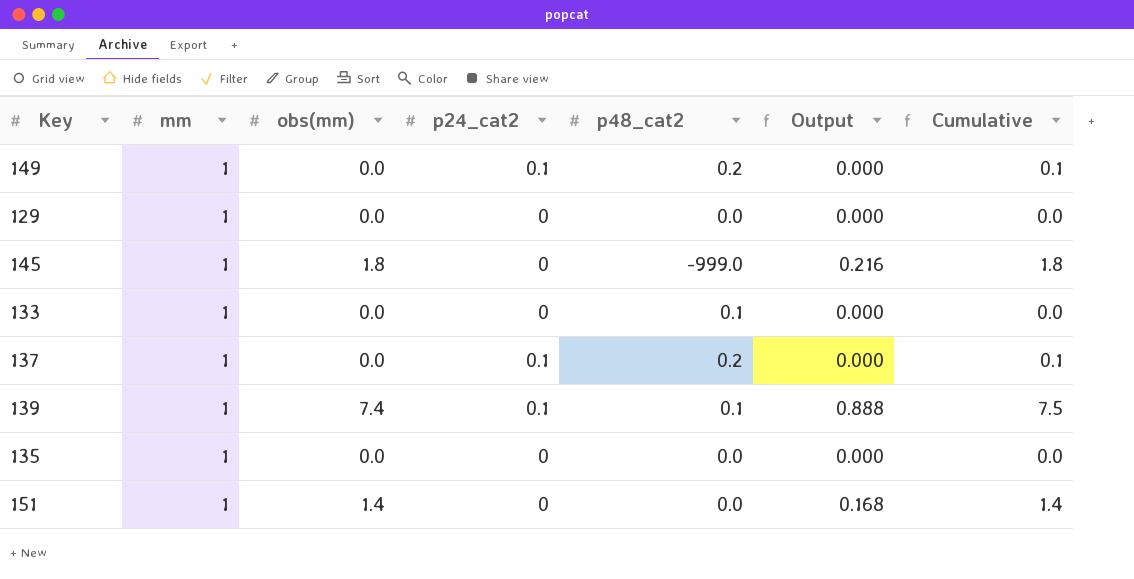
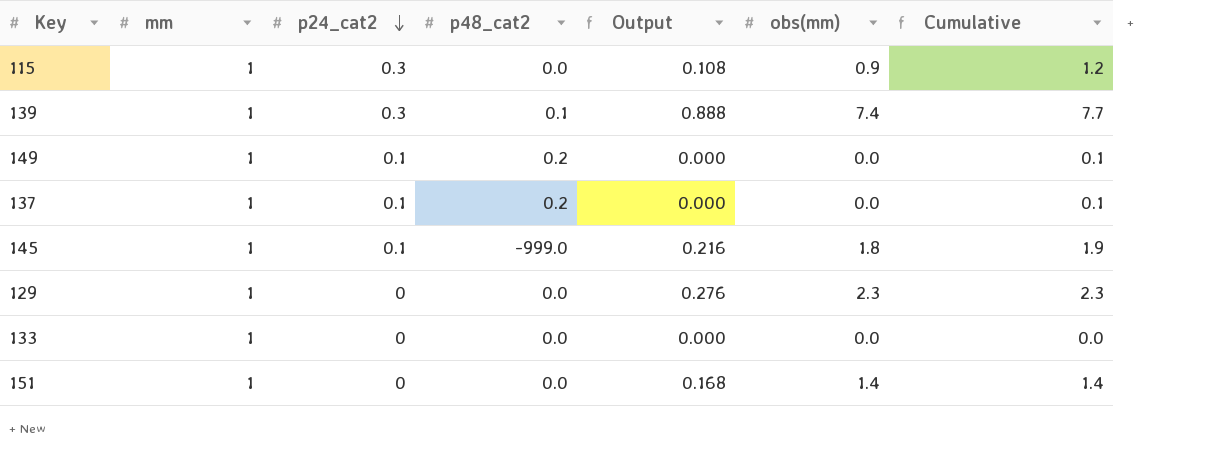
row order: none -> p24_cat2 descending
column obs(mm) | position: 3 -> 6
row 135: 1 | 0.0 | 0 | 0.0 | 0.000 | 0.0 -> none
row 115: none -> 1 | 0.3 | 0.0 | 0.108 | 0.9 | 1.2
139 | p24_cat2: 0.1 -> 0.3
139 | Cumulative: 7.5 -> 7.7
145 | p24_cat2: 0 -> 0.1
145 | Cumulative: 1.8 -> 1.9
129 | Output: 0.000 -> 0.276
129 | obs(mm): 0.0 -> 2.3
129 | Cumulative: 0.0 -> 2.3
133 | p48_cat2: 0.1 -> 0.0

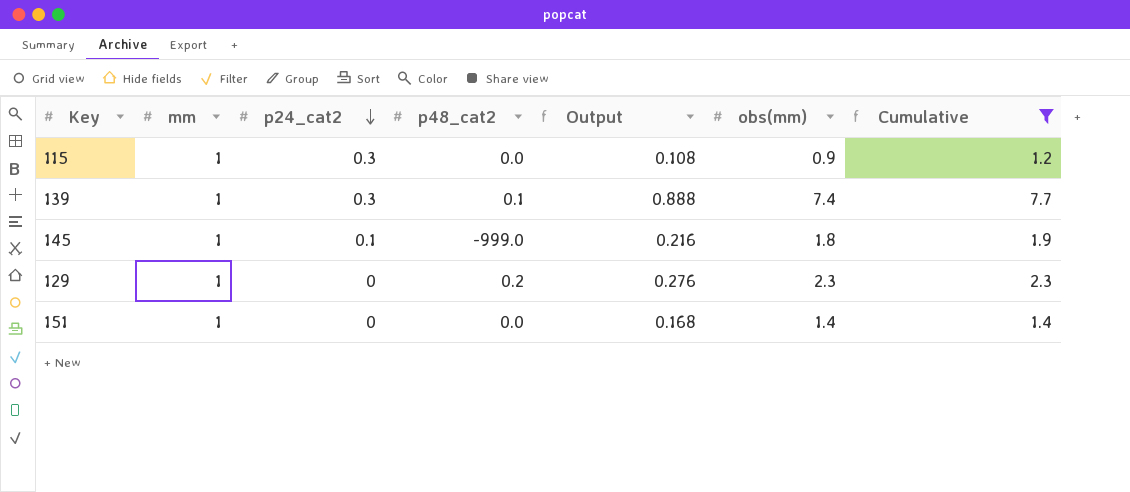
filter: none -> Cumulative >= 1.2
129 | p48_cat2: 0.0 -> 0.2

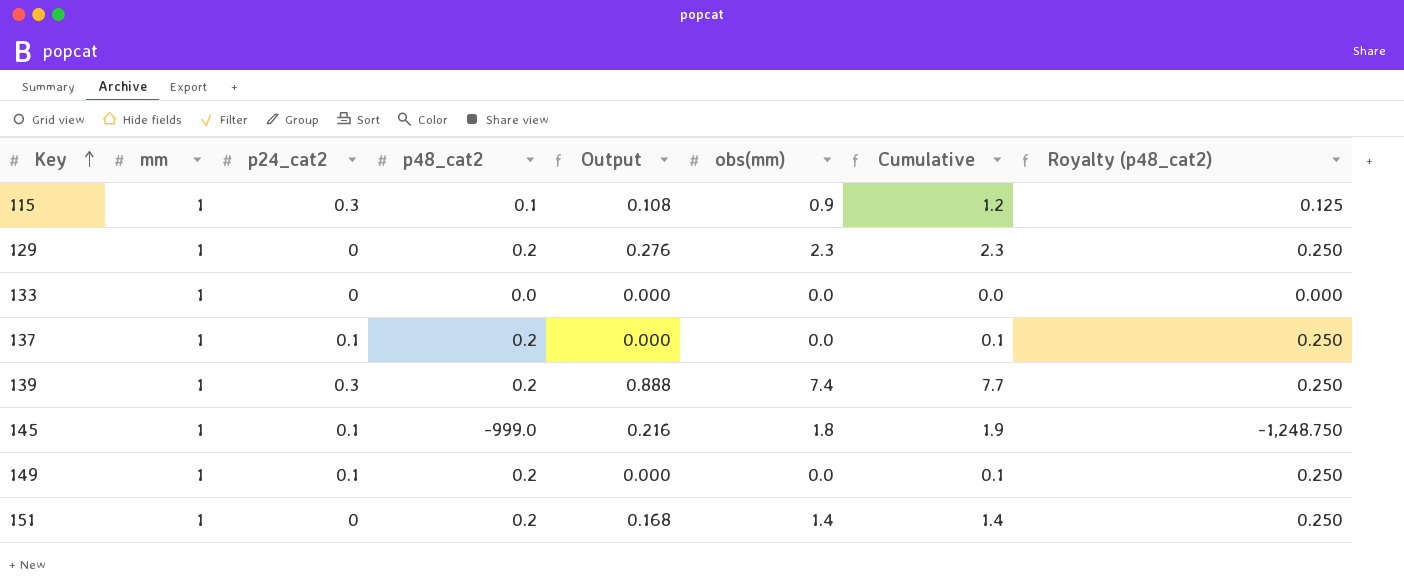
filter: Cumulative >= 1.2 -> none
row order: p24_cat2 descending -> Key ascending
column Royalty (p48_cat2) | formula: none -> [p48_cat2] * 1.25
115 | p48_cat2: 0.0 -> 0.1
139 | p48_cat2: 0.1 -> 0.2
151 | p48_cat2: 0.0 -> 0.2

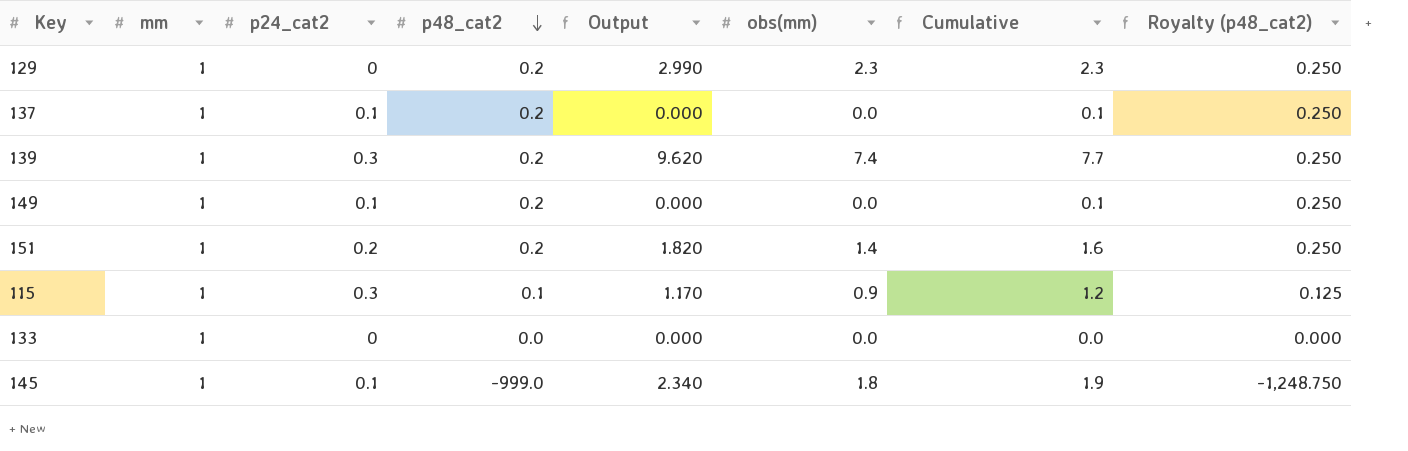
row order: Key ascending -> p48_cat2 descending
column Output | formula: [obs(mm)] * 0.12 -> [obs(mm)] * 1.3
151 | p24_cat2: 0 -> 0.2
151 | Cumulative: 1.4 -> 1.6

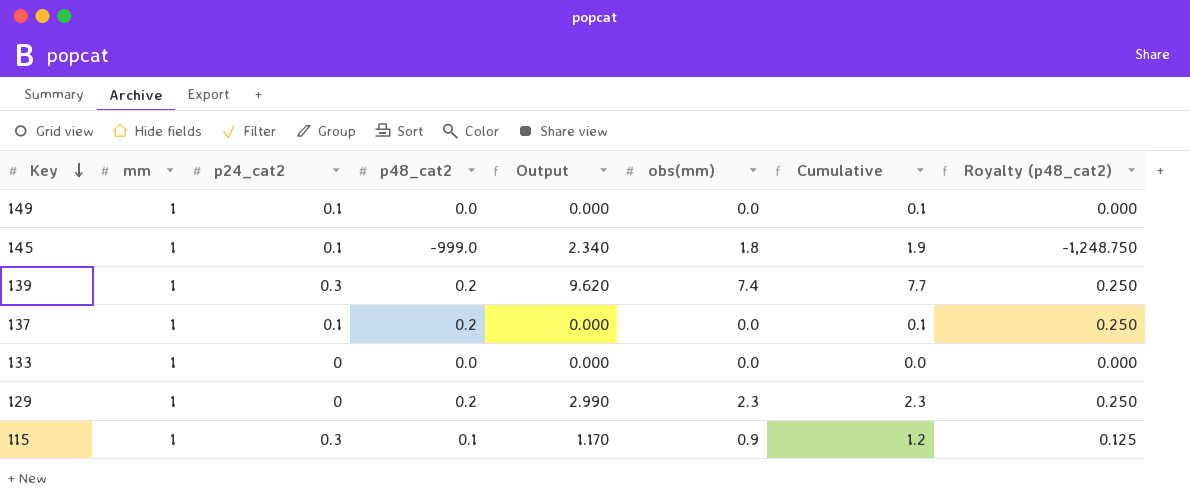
row order: p48_cat2 descending -> Key descending
row 151: 1 | 0.2 | 0.2 | 1.820 | 1.4 | 1.6 | 0.250 -> none
149 | p48_cat2: 0.2 -> 0.0
149 | Royalty (p48_cat2): 0.250 -> 0.000

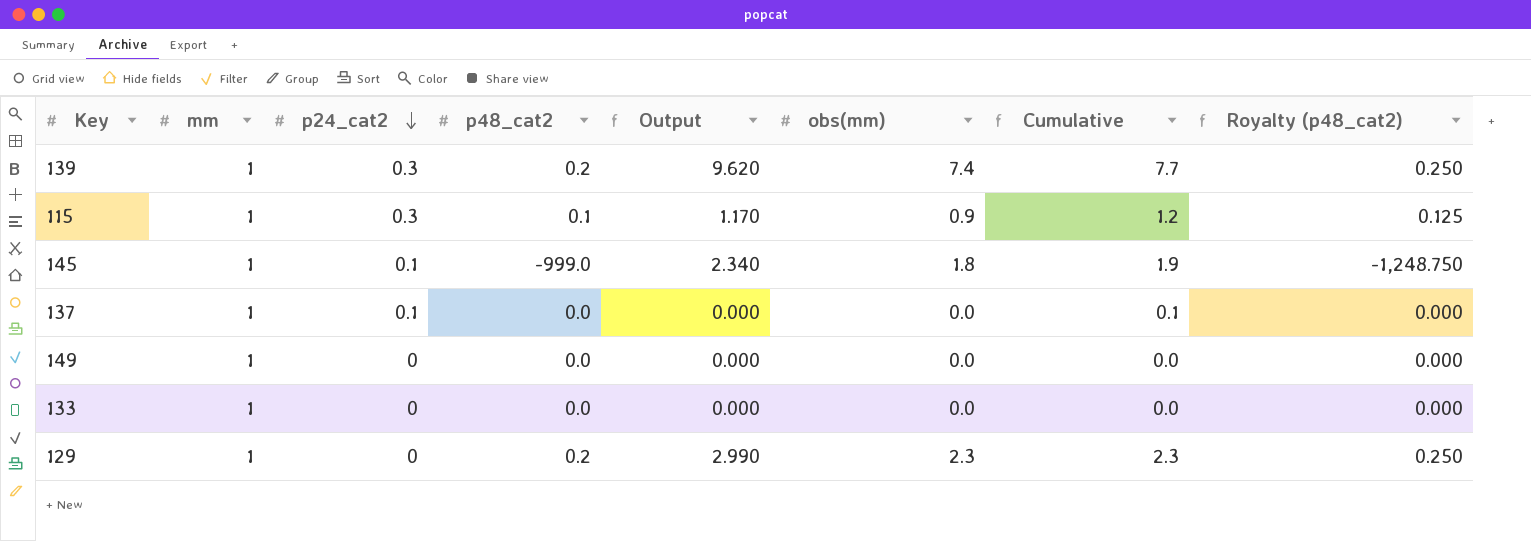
row order: Key descending -> p24_cat2 descending
137 | p48_cat2: 0.2 -> 0.0
137 | Royalty (p48_cat2): 0.250 -> 0.000
149 | p24_cat2: 0.1 -> 0
149 | Cumulative: 0.1 -> 0.0

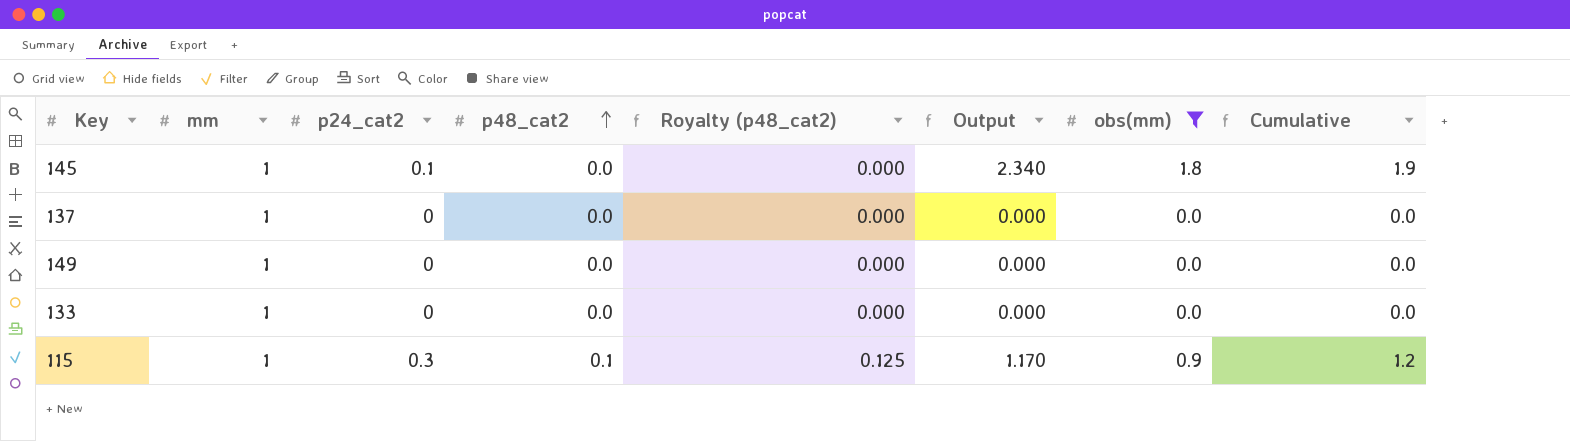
filter: none -> obs(mm) <= 1.8
row order: p24_cat2 descending -> p48_cat2 ascending
column Royalty (p48_cat2) | position: 8 -> 5
145 | p48_cat2: -999.0 -> 0.0
145 | Royalty (p48_cat2): -1,248.750 -> 0.000
137 | p24_cat2: 0.1 -> 0
137 | Cumulative: 0.1 -> 0.0

